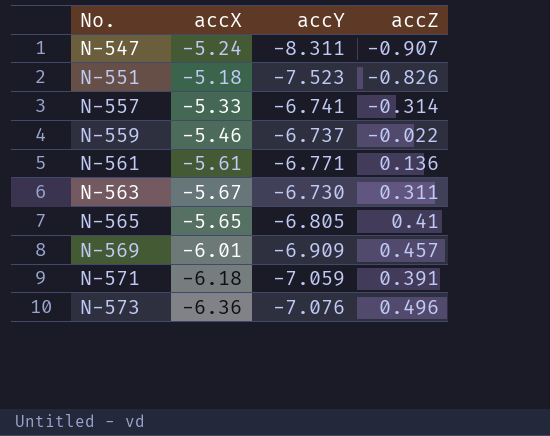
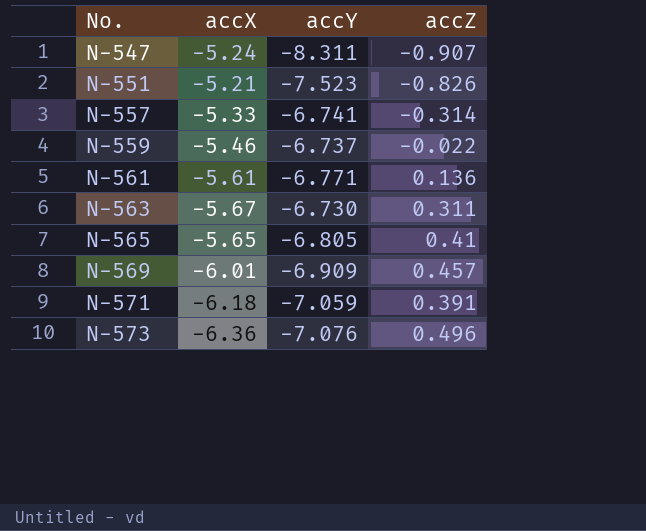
N-551 | accX: -5.18 -> -5.21

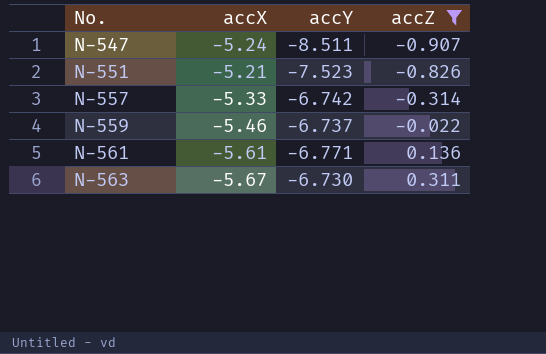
filter: none -> accZ <= 0.311
N-547 | accY: -8.311 -> -8.511
N-557 | accY: -6.741 -> -6.742

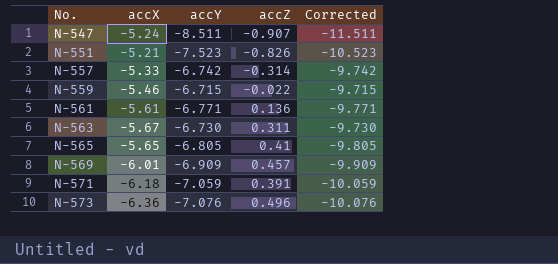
filter: accZ <= 0.311 -> none
column Corrected | formula: none -> [accY] - 3
N-559 | accY: -6.737 -> -6.715

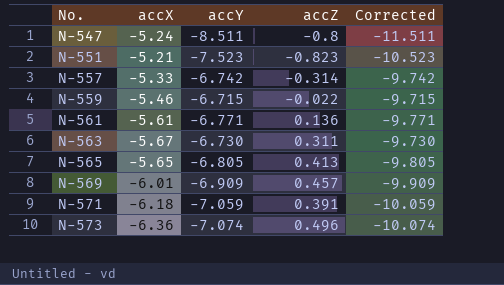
N-547 | accZ: -0.907 -> -0.8
N-551 | accZ: -0.826 -> -0.823
N-565 | accZ: 0.41 -> 0.413
N-573 | accY: -7.076 -> -7.074
N-573 | Corrected: -10.076 -> -10.074

